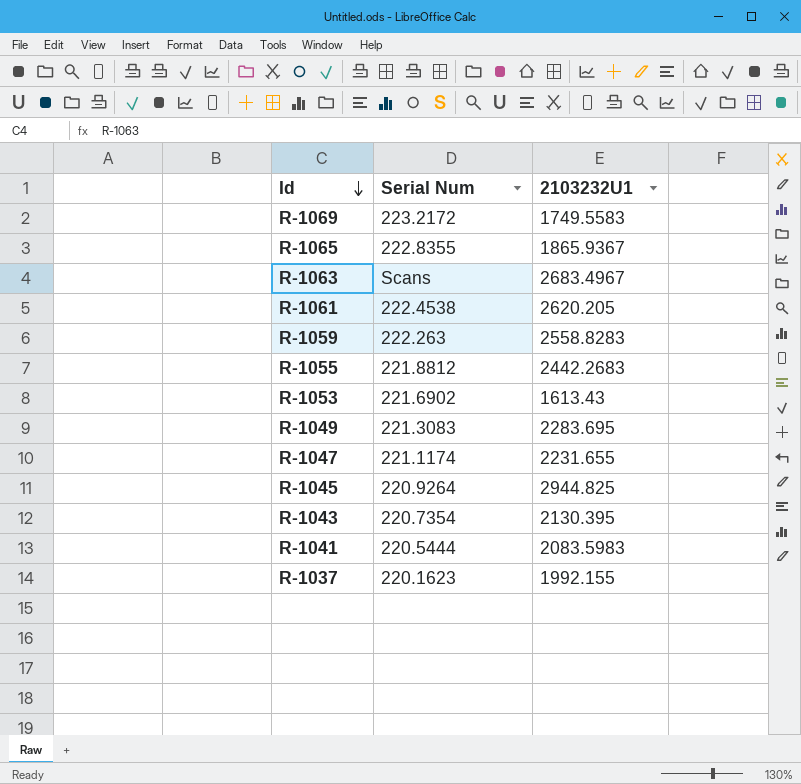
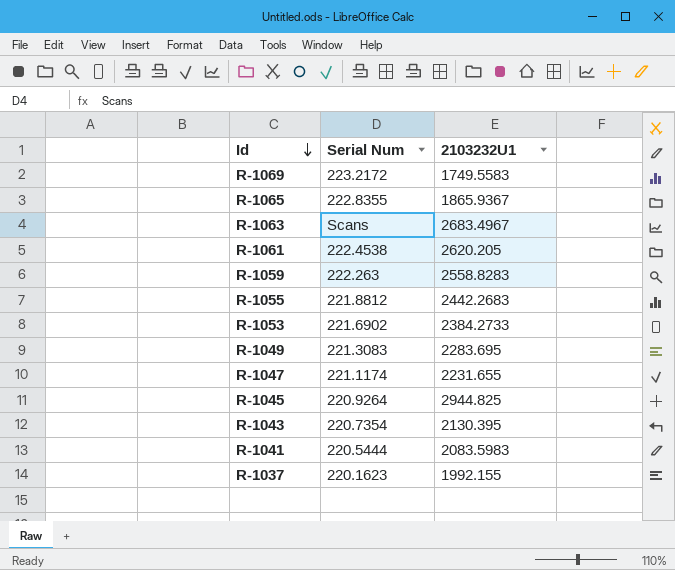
R-1053 | 2103232U1: 1613.43 -> 2384.2733

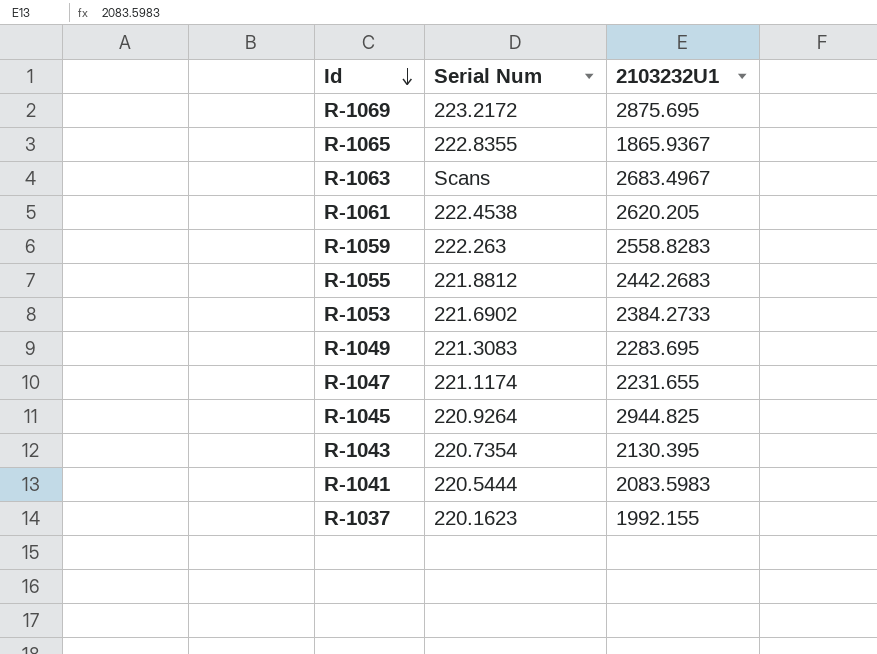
R-1069 | 2103232U1: 1749.5583 -> 2875.695

